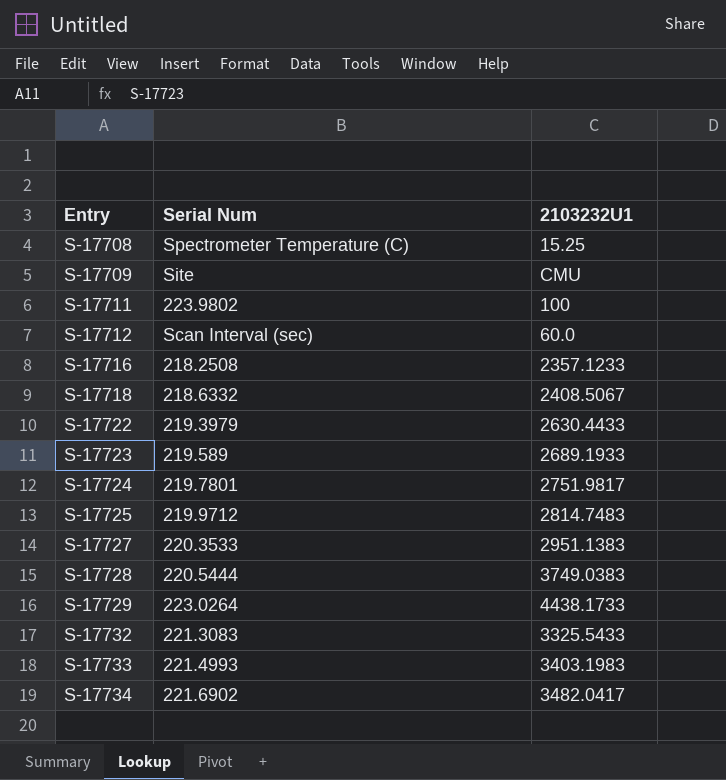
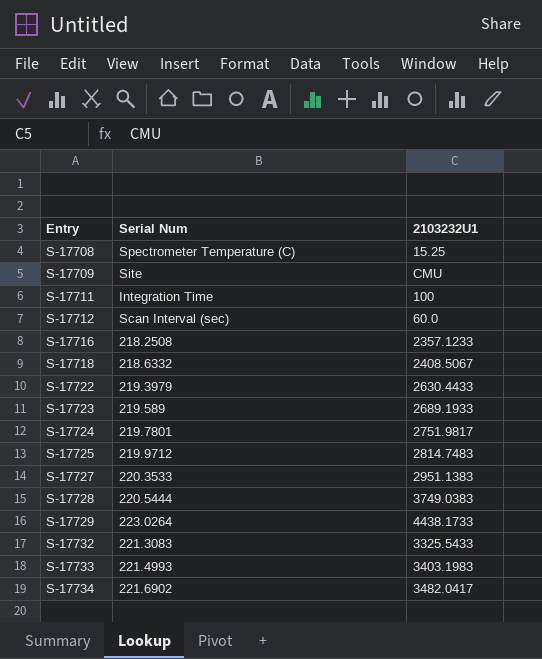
S-17711 | Serial Num: 223.9802 -> Integration Time

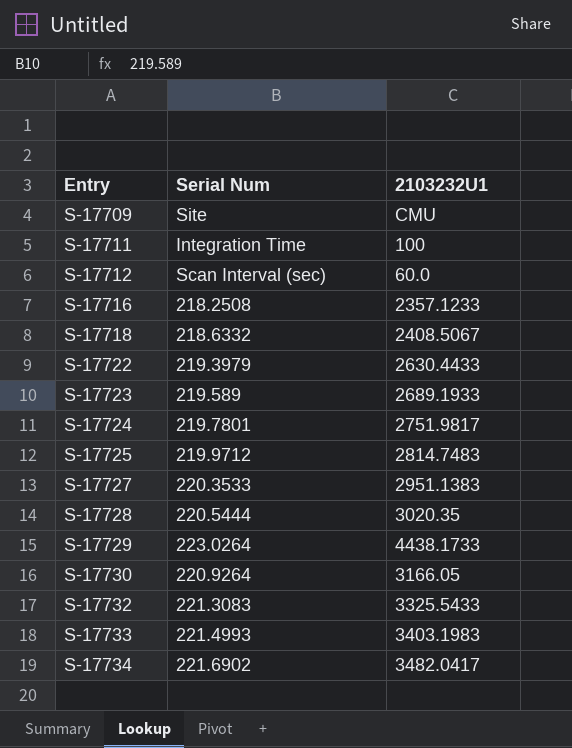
row S-17708: Spectrometer Temperature (C) | 15.25 -> none
S-17728 | 2103232U1: 3749.0383 -> 3020.35
row S-17730: none -> 220.9264 | 3166.05

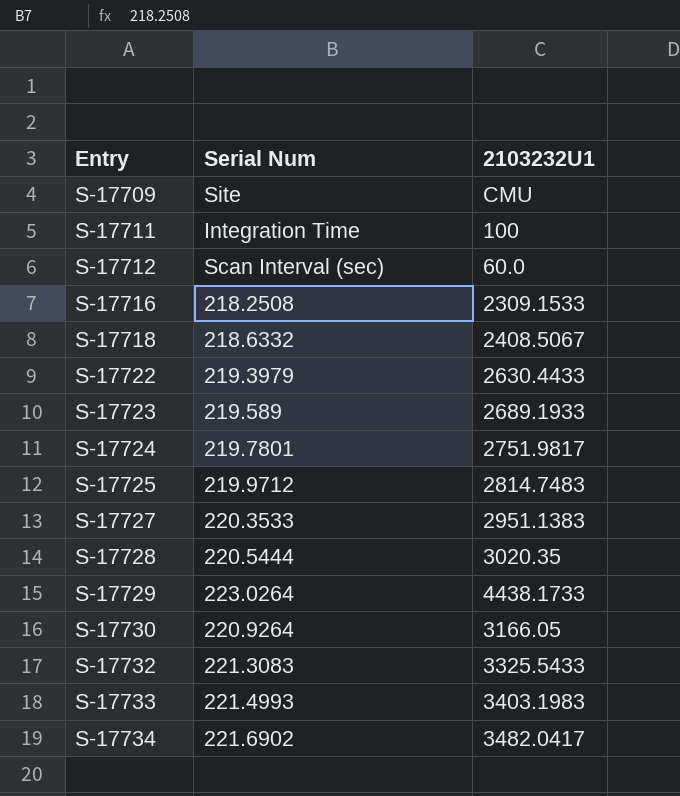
S-17716 | 2103232U1: 2357.1233 -> 2309.1533

